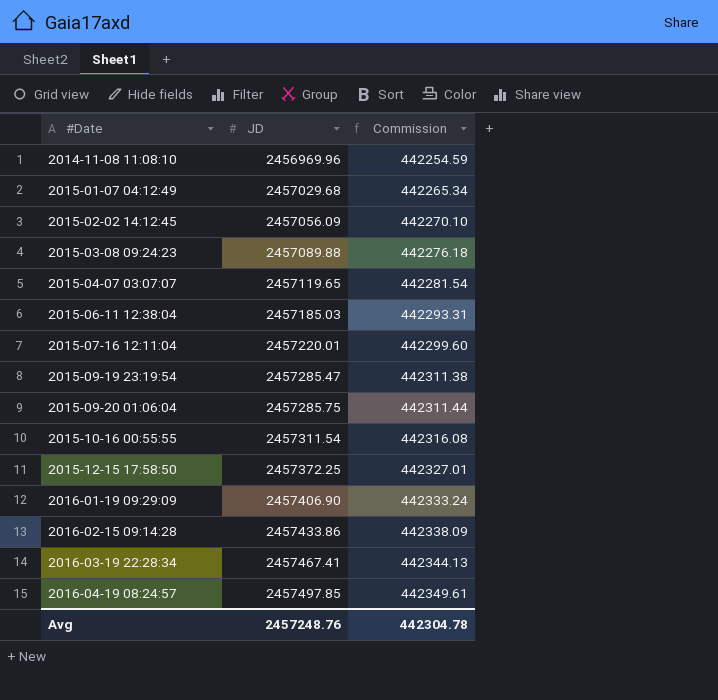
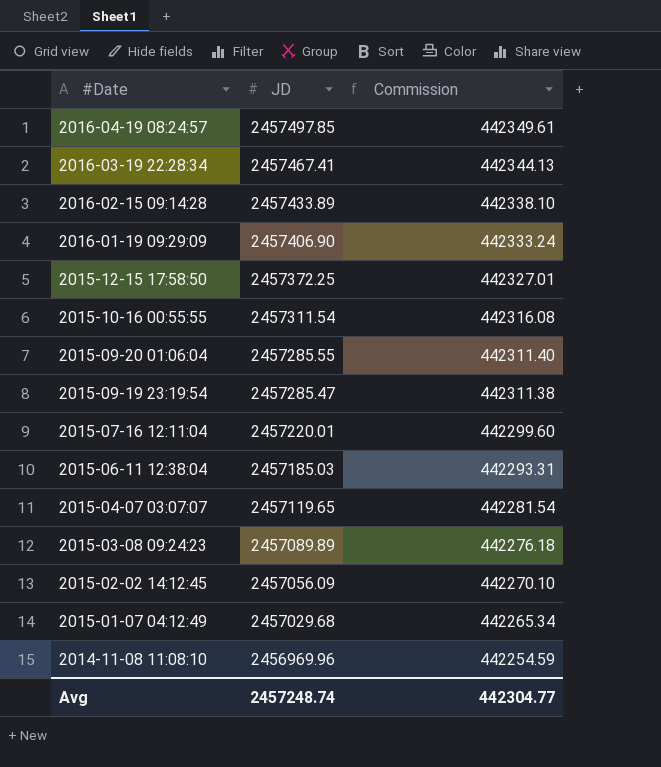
row order: #Date ascending -> #Date descending
2016-02-15 09:14:28 | JD: 2457433.86 -> 2457433.89
2016-02-15 09:14:28 | Commission: 442338.09 -> 442338.10
2015-09-20 01:06:04 | JD: 2457285.75 -> 2457285.55
2015-09-20 01:06:04 | Commission: 442311.44 -> 442311.40
2015-03-08 09:24:23 | JD: 2457089.88 -> 2457089.89
Avg | JD: 2457248.76 -> 2457248.74
Avg | Commission: 442304.78 -> 442304.77

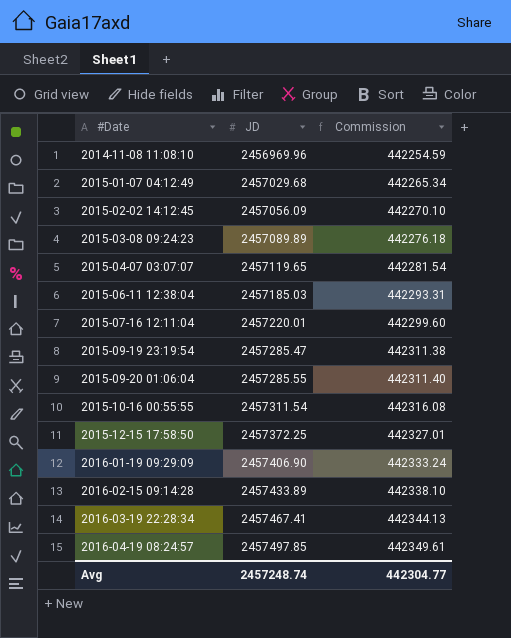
row order: #Date descending -> #Date ascending

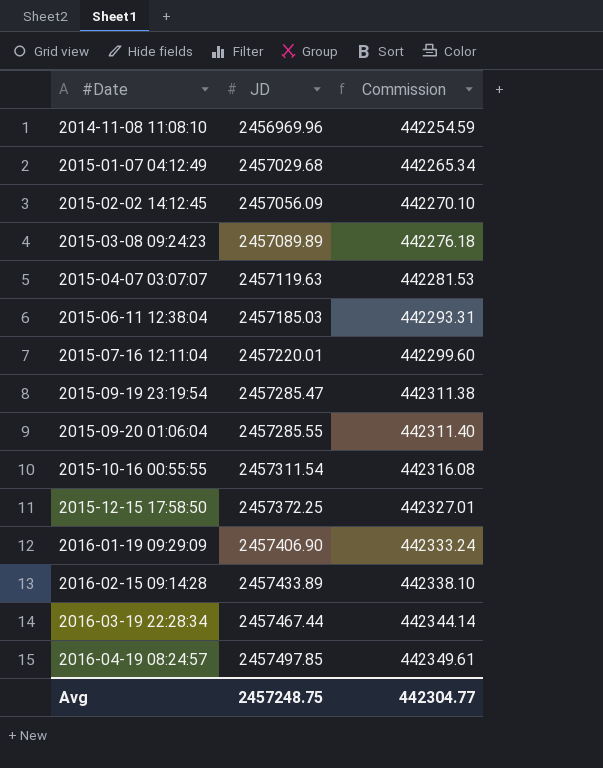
2015-04-07 03:07:07 | JD: 2457119.65 -> 2457119.63
2015-04-07 03:07:07 | Commission: 442281.54 -> 442281.53
2016-03-19 22:28:34 | JD: 2457467.41 -> 2457467.44
2016-03-19 22:28:34 | Commission: 442344.13 -> 442344.14
Avg | JD: 2457248.74 -> 2457248.75

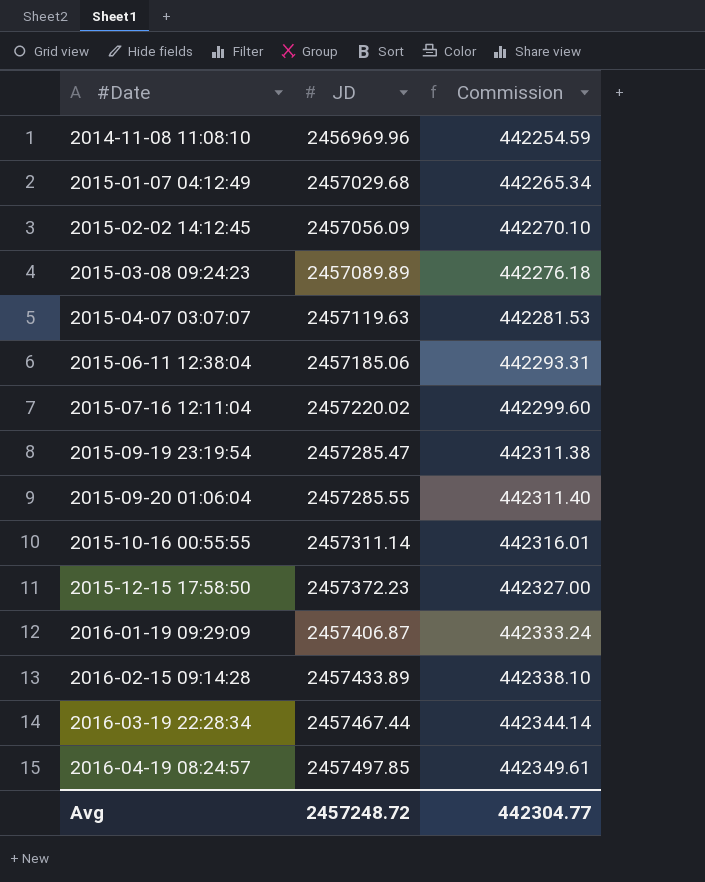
2015-06-11 12:38:04 | JD: 2457185.03 -> 2457185.06
2015-07-16 12:11:04 | JD: 2457220.01 -> 2457220.02
2015-10-16 00:55:55 | JD: 2457311.54 -> 2457311.14
2015-10-16 00:55:55 | Commission: 442316.08 -> 442316.01
2015-12-15 17:58:50 | JD: 2457372.25 -> 2457372.23
2015-12-15 17:58:50 | Commission: 442327.01 -> 442327.00
2016-01-19 09:29:09 | JD: 2457406.90 -> 2457406.87
Avg | JD: 2457248.75 -> 2457248.72

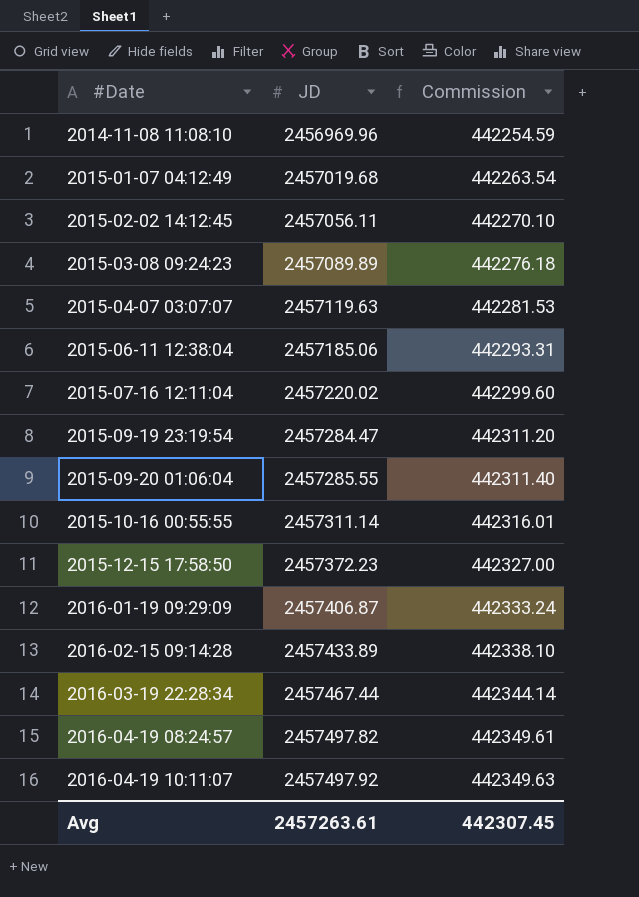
2015-01-07 04:12:49 | JD: 2457029.68 -> 2457019.68
2015-01-07 04:12:49 | Commission: 442265.34 -> 442263.54
2015-02-02 14:12:45 | JD: 2457056.09 -> 2457056.11
2015-09-19 23:19:54 | JD: 2457285.47 -> 2457284.47
2015-09-19 23:19:54 | Commission: 442311.38 -> 442311.20
2016-04-19 08:24:57 | JD: 2457497.85 -> 2457497.82
row 2016-04-19 10:11:07: none -> 2457497.92 | 442349.63
Avg | JD: 2457248.72 -> 2457263.61
Avg | Commission: 442304.77 -> 442307.45

